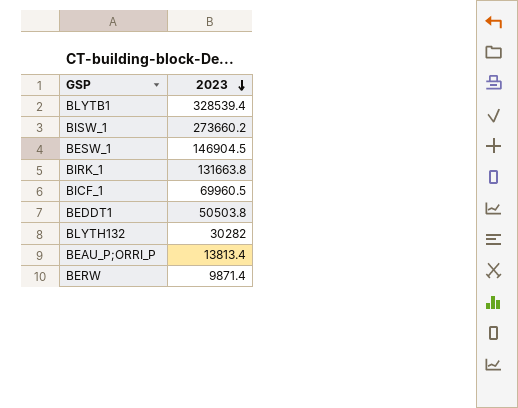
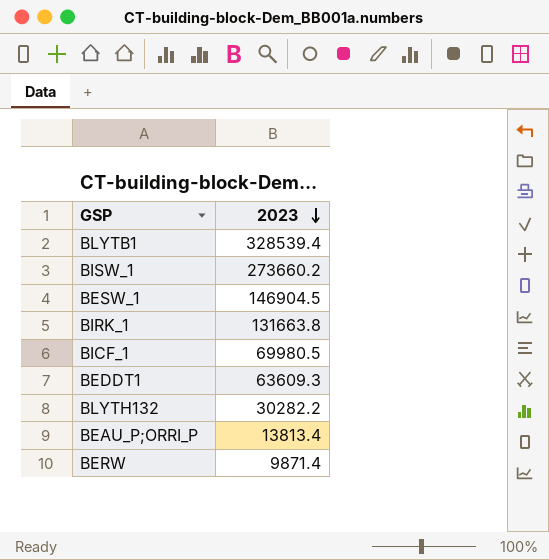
BICF_1 | 2023: 69960.5 -> 69980.5
BEDDT1 | 2023: 50503.8 -> 63609.3
BLYTH132 | 2023: 30282 -> 30282.2

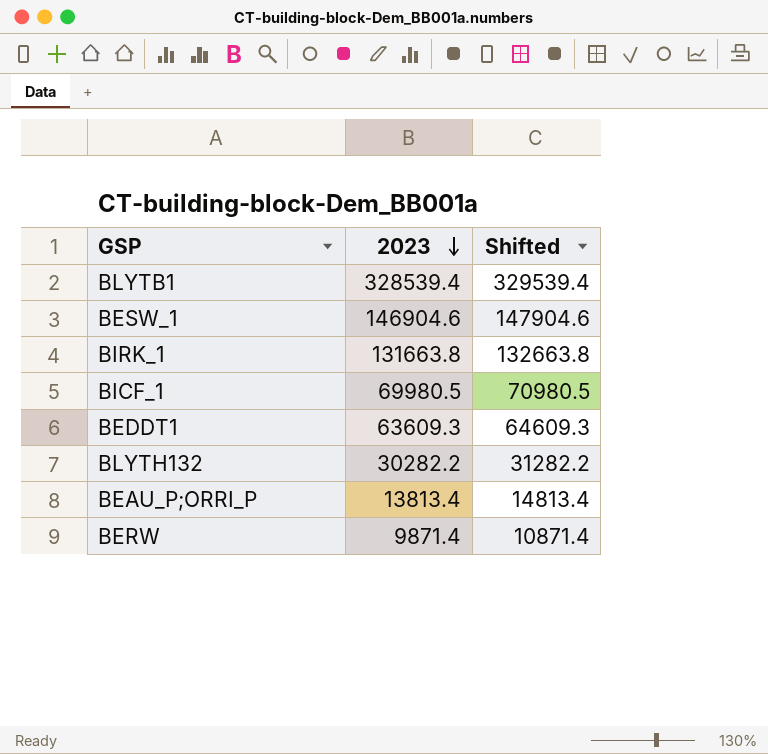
column Shifted | formula: none -> [2023] + 1000
row BISW_1: 273660.2 -> none
BESW_1 | 2023: 146904.5 -> 146904.6

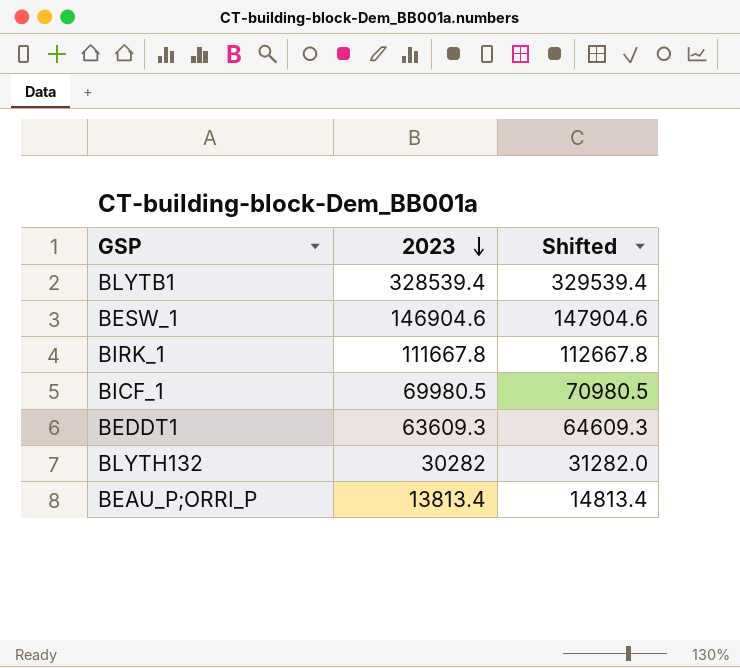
row BERW: 9871.4 | 10871.4 -> none
BIRK_1 | 2023: 131663.8 -> 111667.8
BIRK_1 | Shifted: 132663.8 -> 112667.8
BLYTH132 | 2023: 30282.2 -> 30282
BLYTH132 | Shifted: 31282.2 -> 31282.0

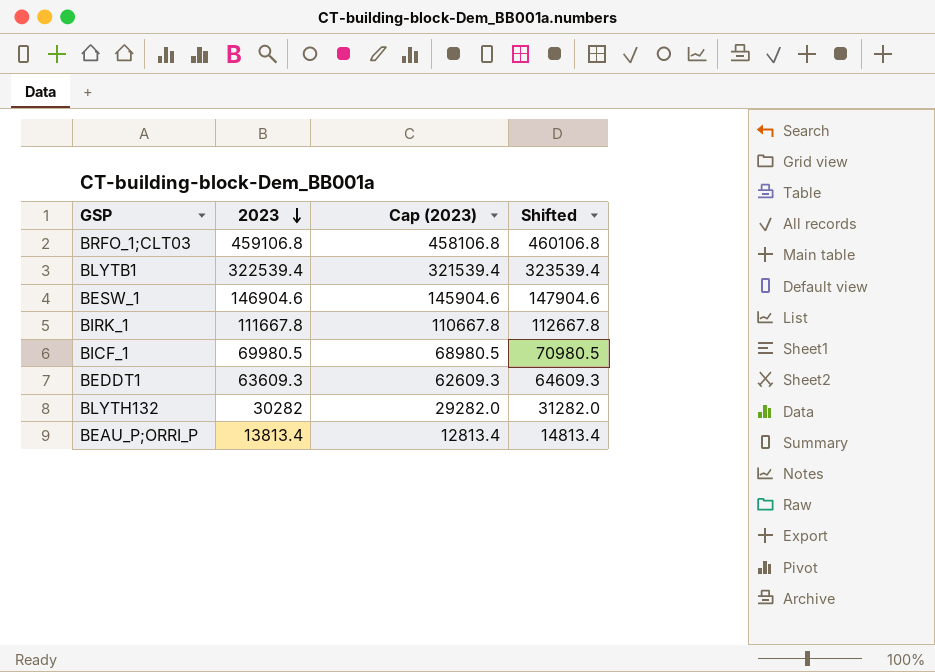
column Cap (2023) | formula: none -> [2023] - 1000
row BRFO_1;CLT03: none -> 459106.8 | 458106.8 | 460106.8
BLYTB1 | 2023: 328539.4 -> 322539.4
BLYTB1 | Shifted: 329539.4 -> 323539.4

